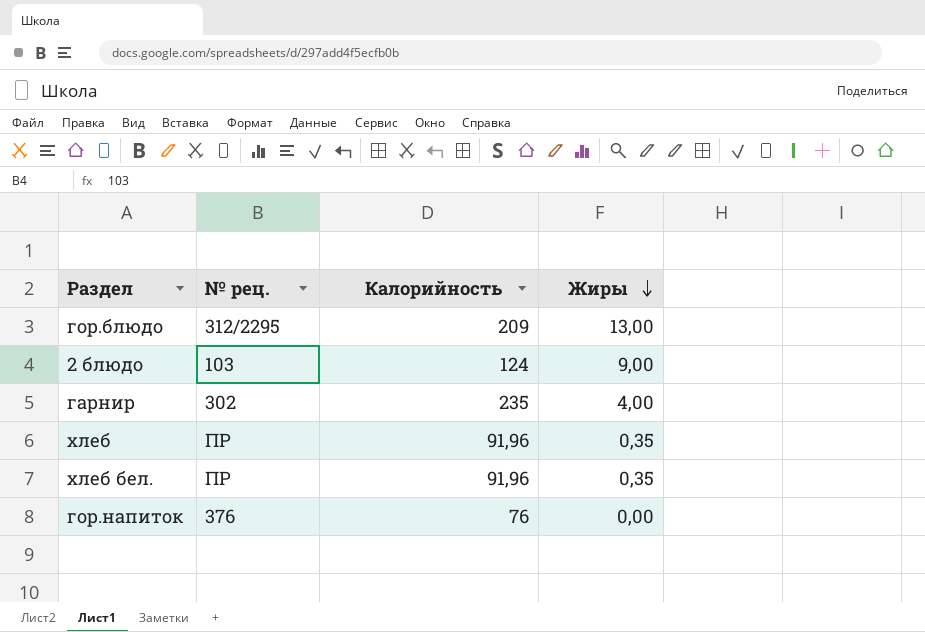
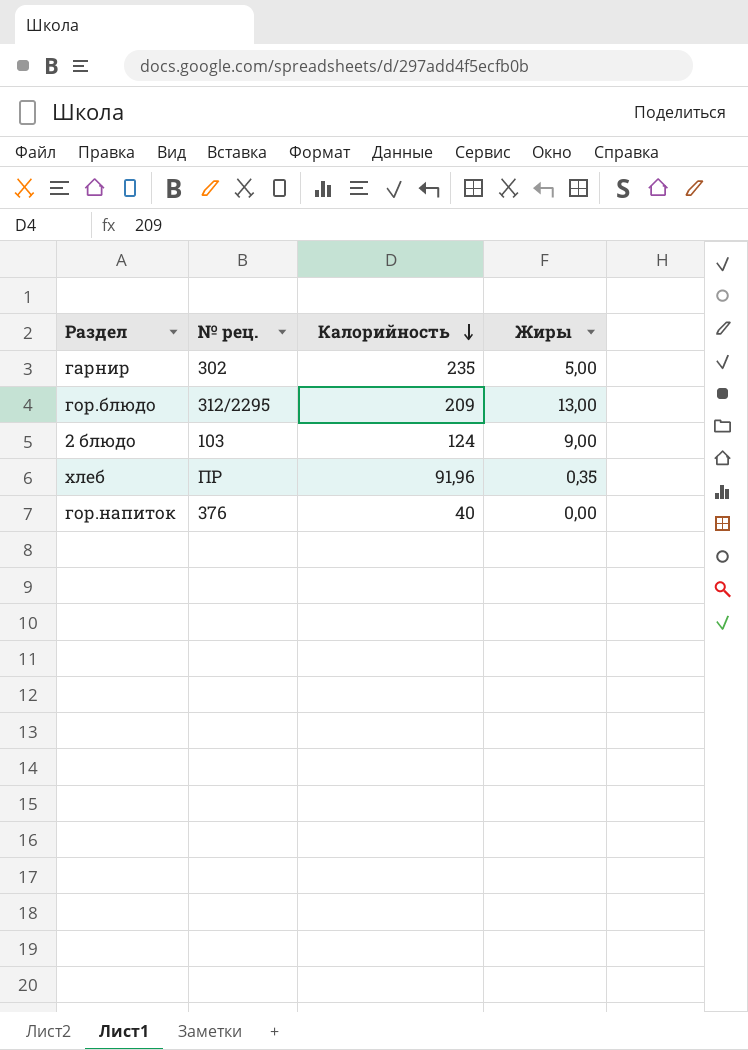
row order: Жиры descending -> Калорийность descending
row хлеб бел.: ПР | 91,96 | 0,35 -> none
гарнир | Жиры: 4,00 -> 5,00
гор.напиток | Калорийность: 76 -> 40

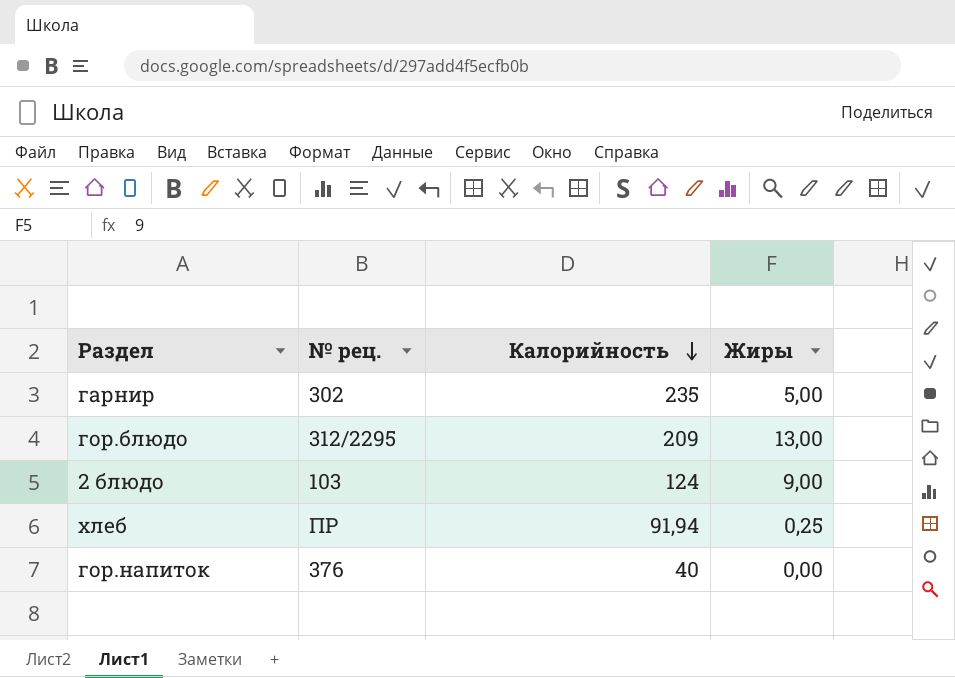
хлеб | Калорийность: 91,96 -> 91,94
хлеб | Жиры: 0,35 -> 0,25

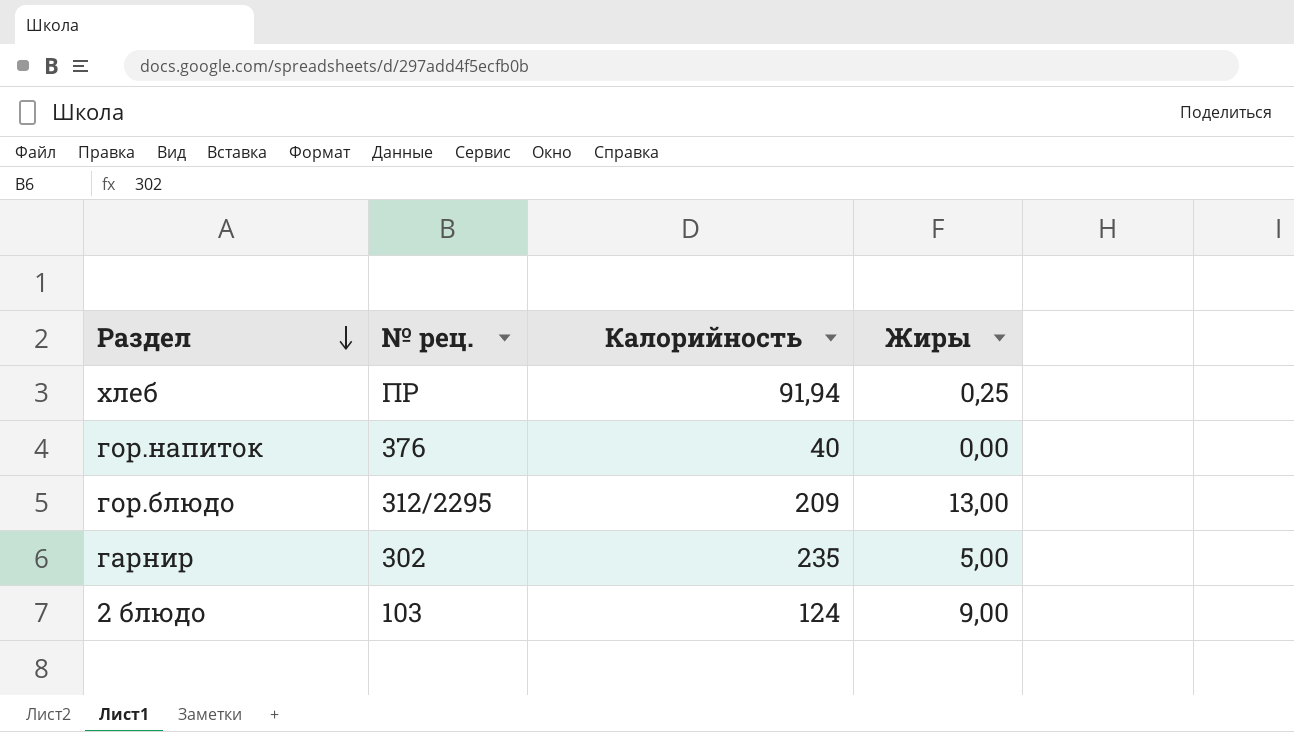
row order: Калорийность descending -> Раздел descending

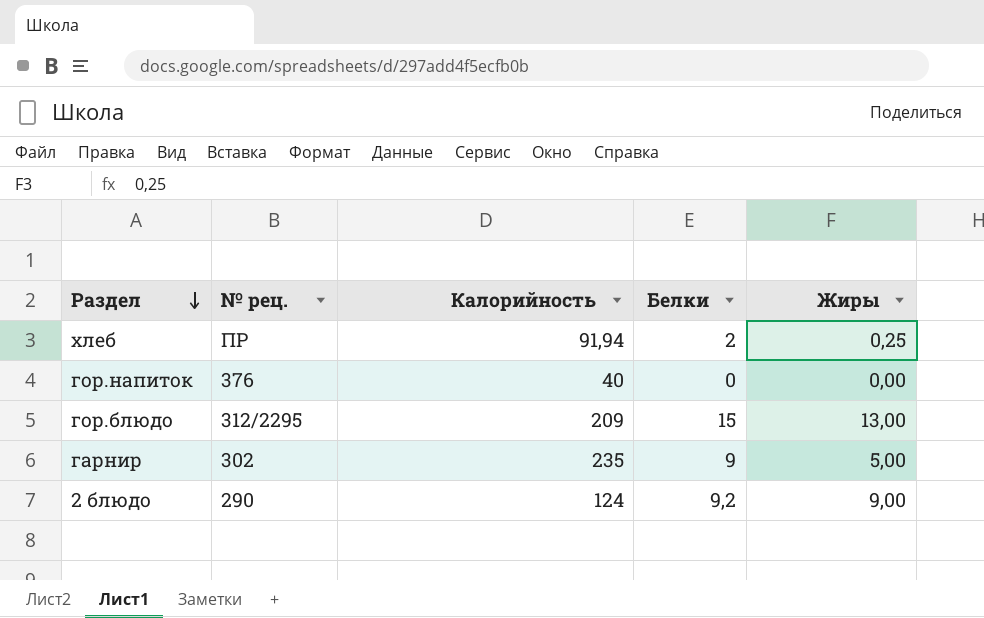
column Белки | position: none -> 4
2 блюдо | № рец.: 103 -> 290

